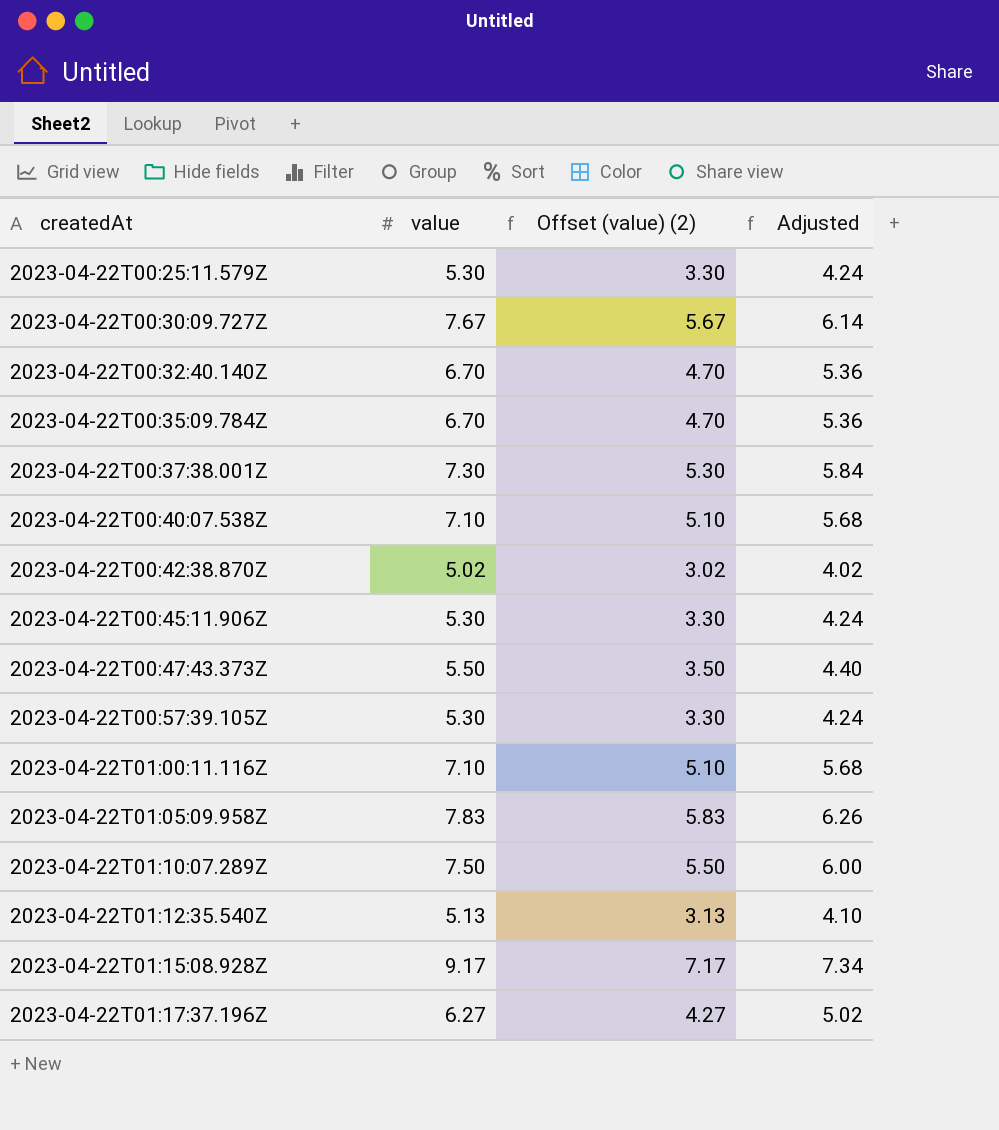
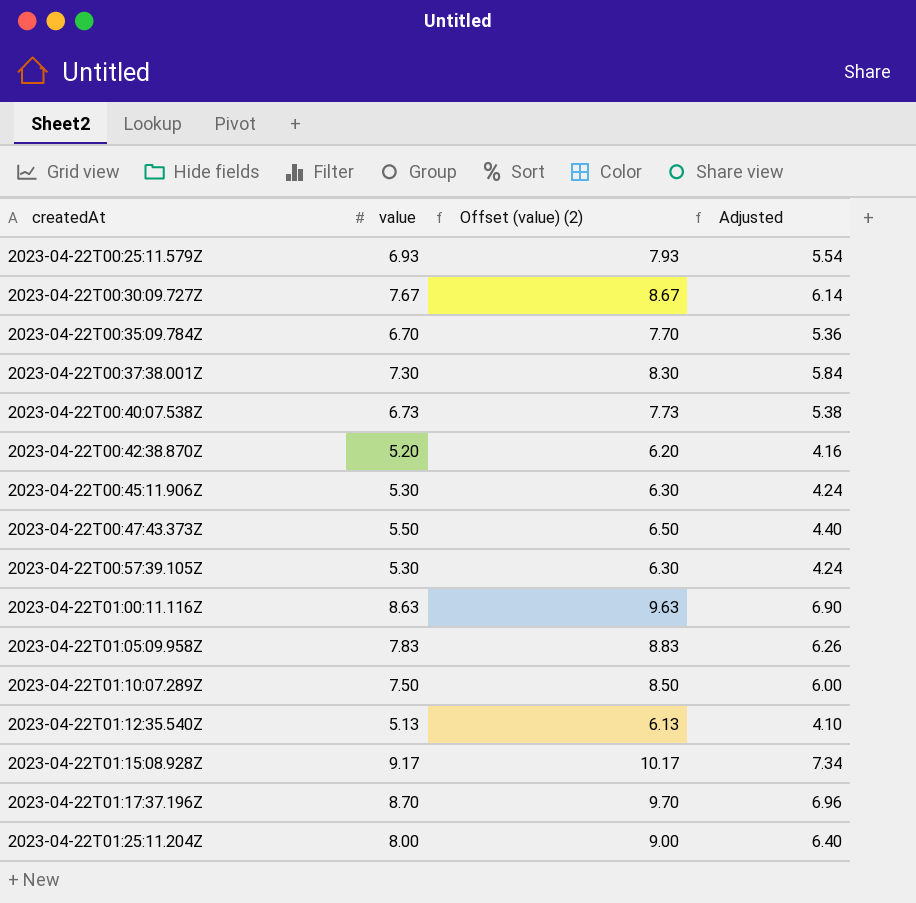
column Offset (value) (2) | formula: [value] - 2 -> [value] + 1
row 2023-04-22T00:32:40.140Z: 6.70 | 4.70 | 5.36 -> none
2023-04-22T00:25:11.579Z | value: 5.30 -> 6.93
2023-04-22T00:25:11.579Z | Adjusted: 4.24 -> 5.54
2023-04-22T00:40:07.538Z | value: 7.10 -> 6.73
2023-04-22T00:40:07.538Z | Adjusted: 5.68 -> 5.38
2023-04-22T00:42:38.870Z | value: 5.02 -> 5.20
2023-04-22T00:42:38.870Z | Adjusted: 4.02 -> 4.16
2023-04-22T01:00:11.116Z | value: 7.10 -> 8.63
2023-04-22T01:00:11.116Z | Adjusted: 5.68 -> 6.90
2023-04-22T01:17:37.196Z | value: 6.27 -> 8.70
2023-04-22T01:17:37.196Z | Adjusted: 5.02 -> 6.96
row 2023-04-22T01:25:11.204Z: none -> 8.00 | 9.00 | 6.40

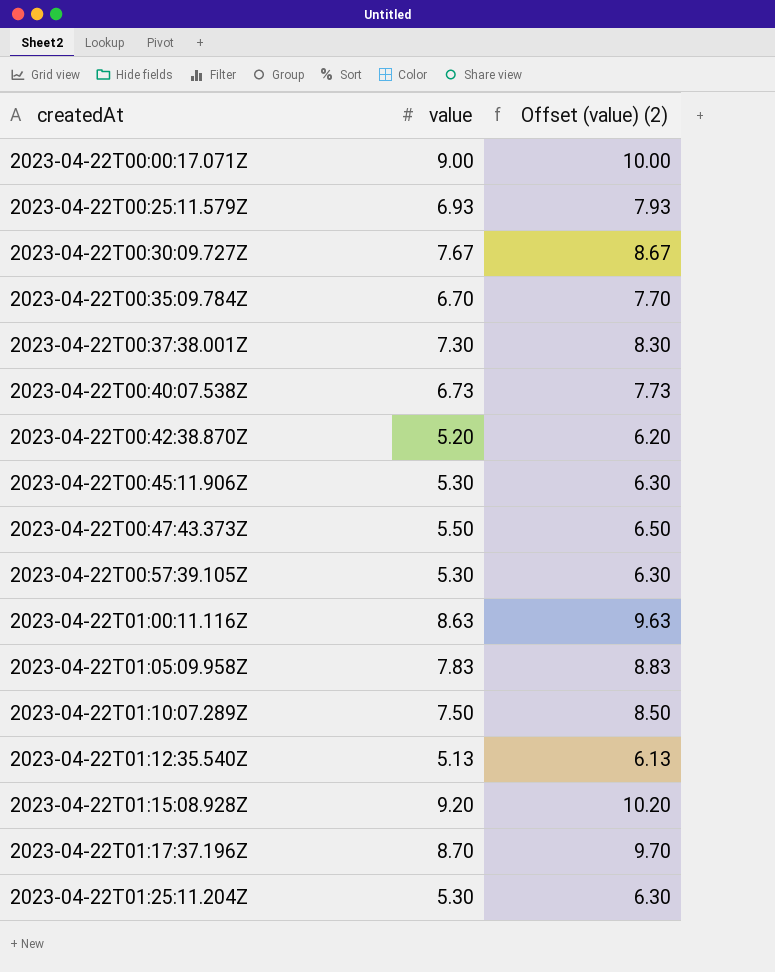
column Adjusted | formula: [value] * 0.8 -> none
row 2023-04-22T00:00:17.071Z: none -> 9.00 | 10.00
2023-04-22T01:15:08.928Z | value: 9.17 -> 9.20
2023-04-22T01:15:08.928Z | Offset (value) (2): 10.17 -> 10.20
2023-04-22T01:25:11.204Z | value: 8.00 -> 5.30
2023-04-22T01:25:11.204Z | Offset (value) (2): 9.00 -> 6.30

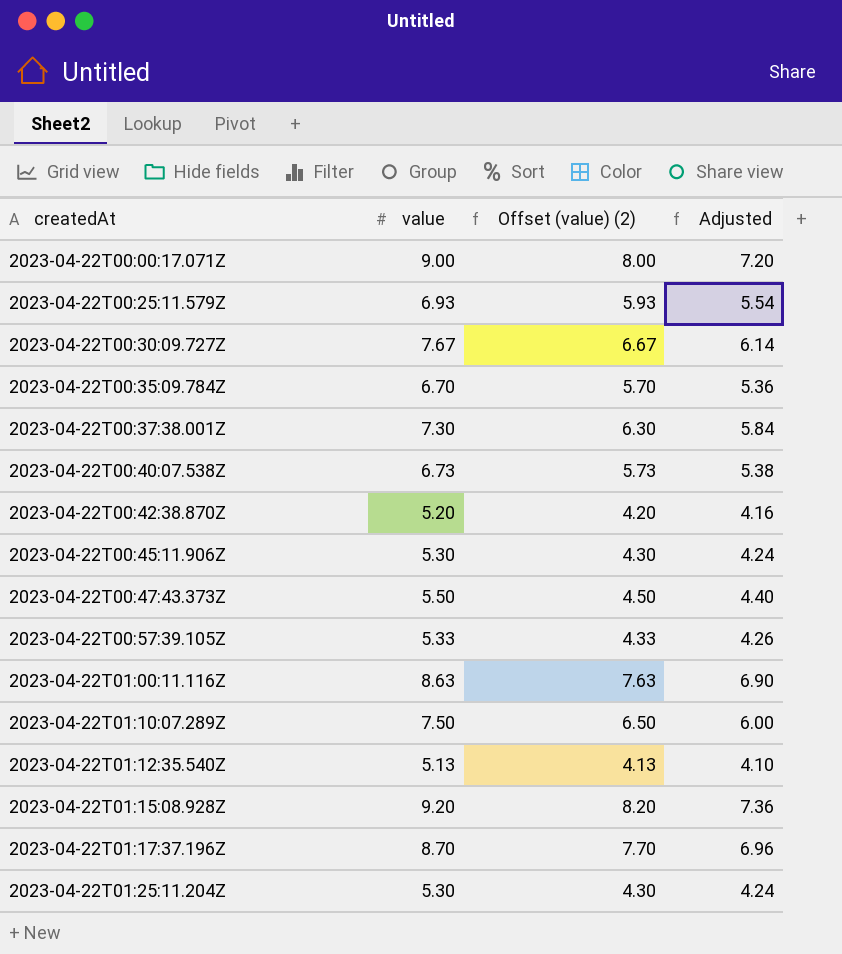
column Offset (value) (2) | formula: [value] + 1 -> [value] - 1
column Adjusted | formula: none -> [value] * 0.8
row 2023-04-22T01:05:09.958Z: 7.83 | 8.83 -> none
2023-04-22T00:57:39.105Z | value: 5.30 -> 5.33

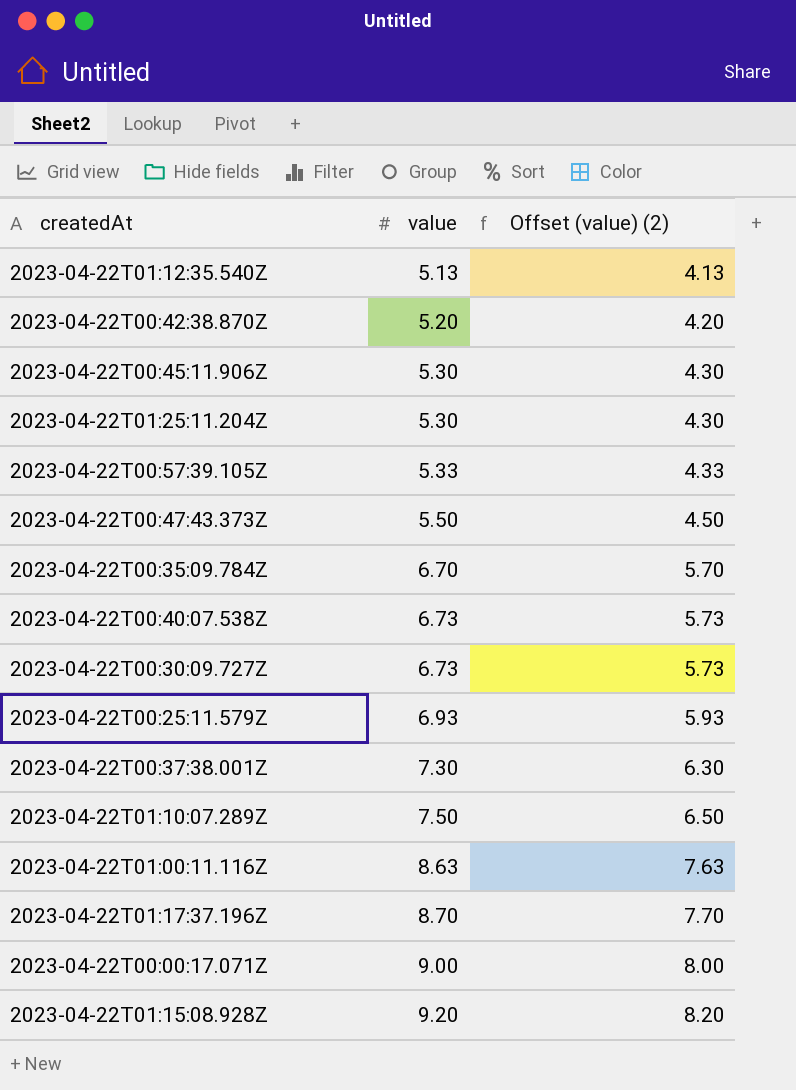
row order: createdAt ascending -> value ascending
column Adjusted | formula: [value] * 0.8 -> none
2023-04-22T00:30:09.727Z | value: 7.67 -> 6.73
2023-04-22T00:30:09.727Z | Offset (value) (2): 6.67 -> 5.73

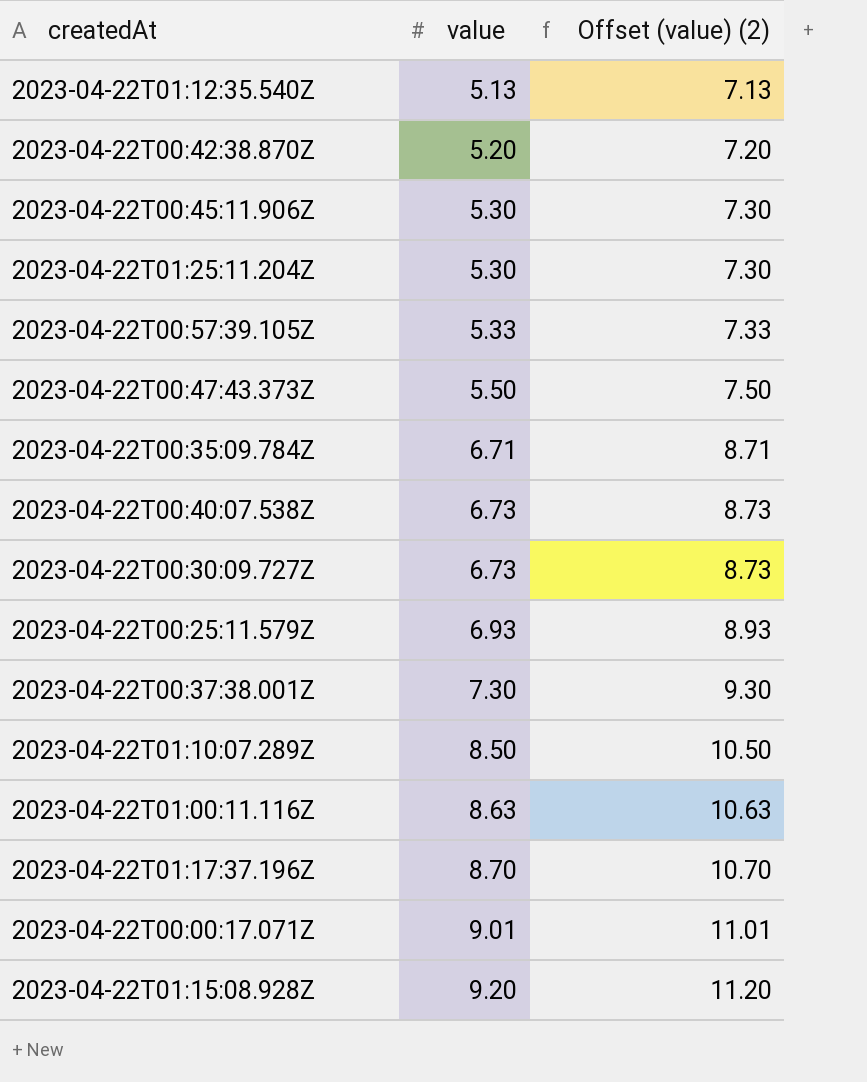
column Offset (value) (2) | formula: [value] - 1 -> [value] + 2
2023-04-22T00:35:09.784Z | value: 6.70 -> 6.71
2023-04-22T01:10:07.289Z | value: 7.50 -> 8.50
2023-04-22T00:00:17.071Z | value: 9.00 -> 9.01

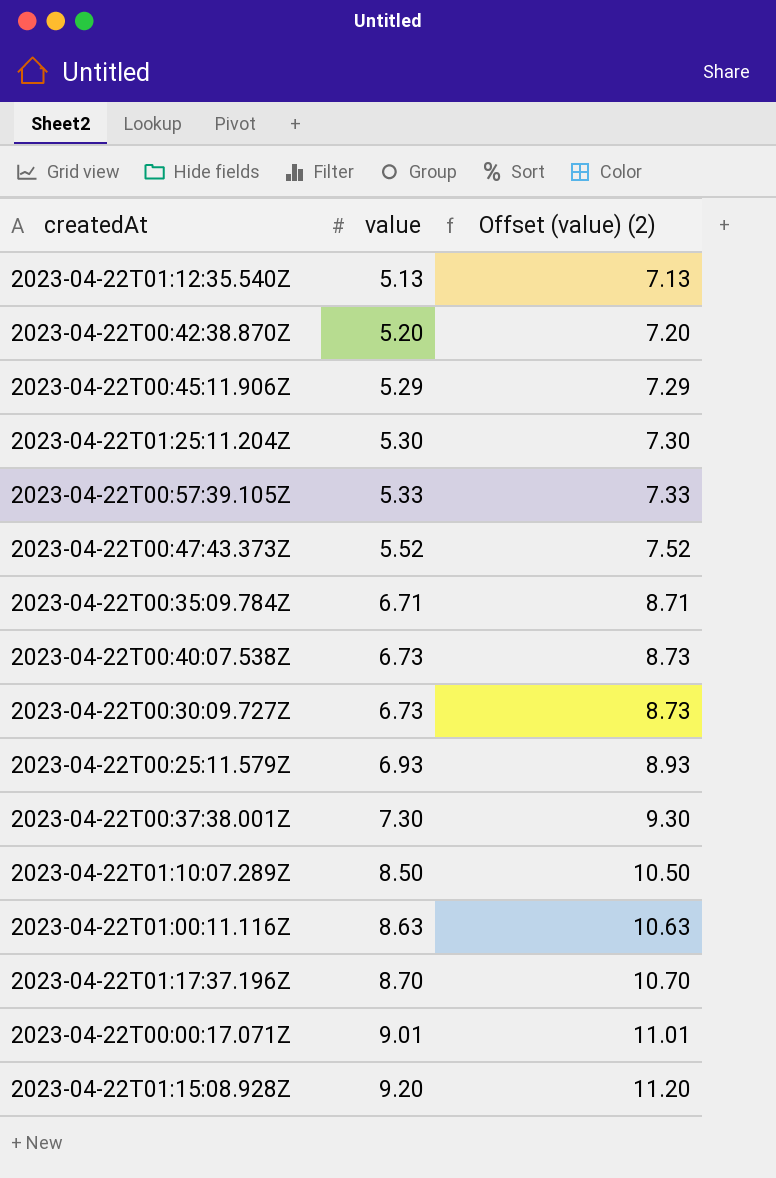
2023-04-22T00:45:11.906Z | value: 5.30 -> 5.29
2023-04-22T00:45:11.906Z | Offset (value) (2): 7.30 -> 7.29
2023-04-22T00:47:43.373Z | value: 5.50 -> 5.52
2023-04-22T00:47:43.373Z | Offset (value) (2): 7.50 -> 7.52

